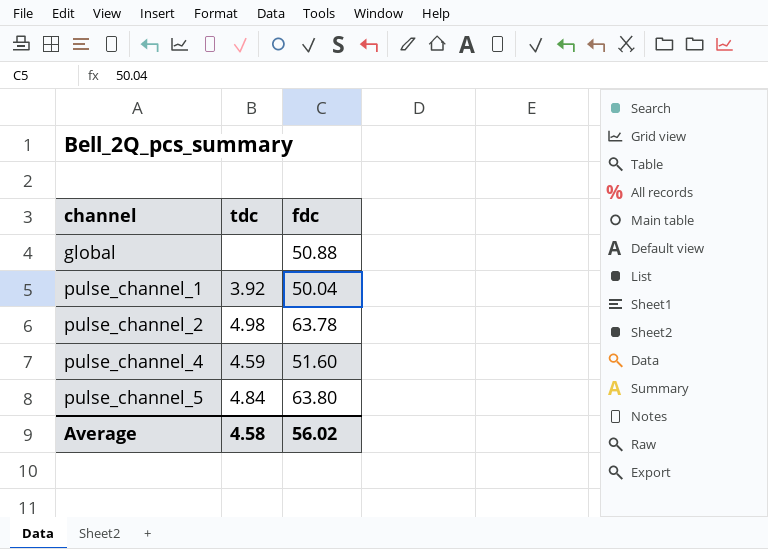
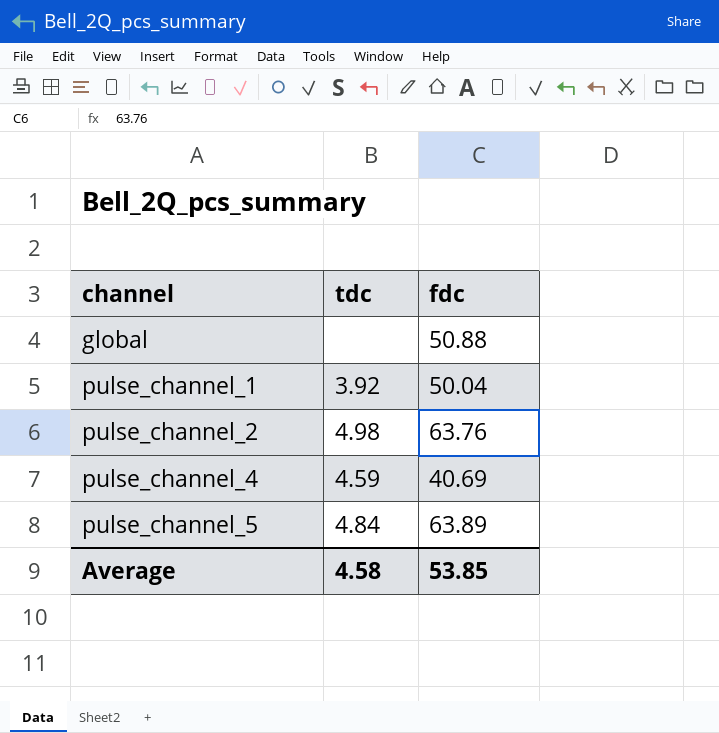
pulse_channel_2 | fdc: 63.78 -> 63.76
pulse_channel_4 | fdc: 51.60 -> 40.69
pulse_channel_5 | fdc: 63.80 -> 63.89
Average | fdc: 56.02 -> 53.85

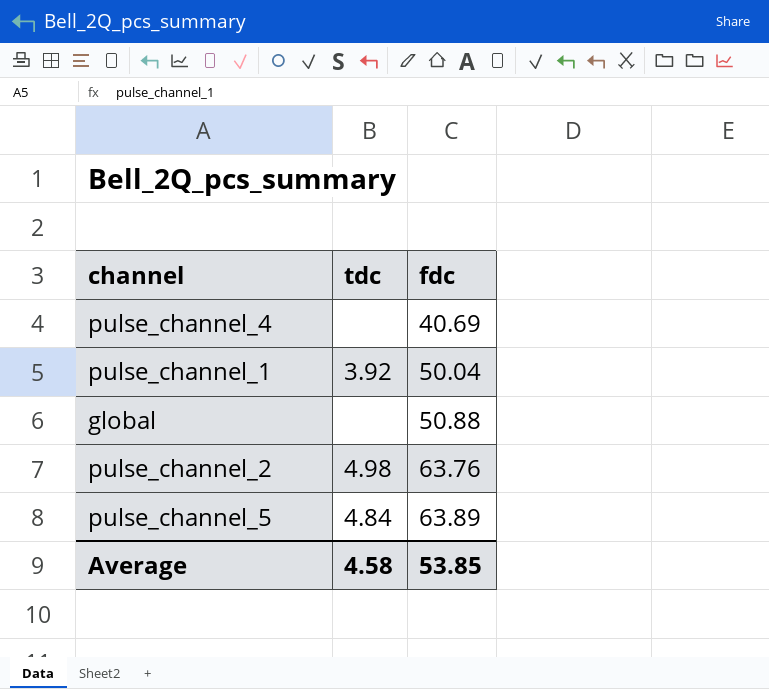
row order: channel ascending -> fdc ascending
pulse_channel_4 | tdc: 4.59 -> none

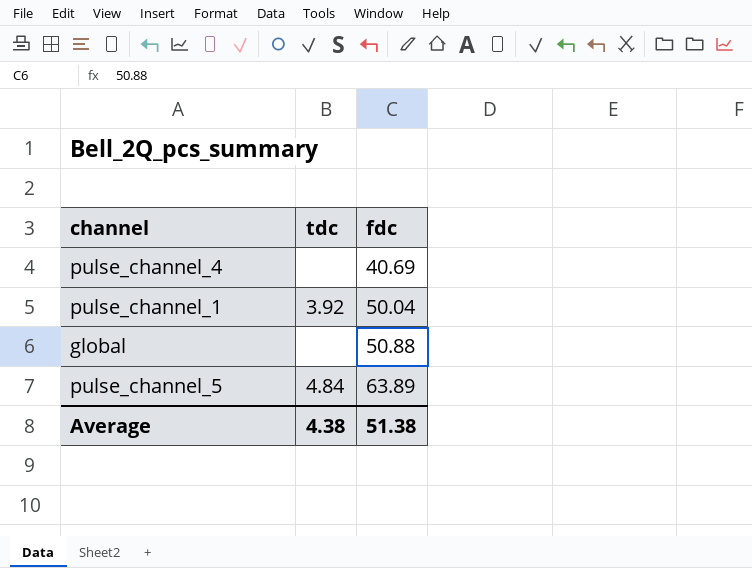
row pulse_channel_2: 4.98 | 63.76 -> none
Average | tdc: 4.58 -> 4.38
Average | fdc: 53.85 -> 51.38

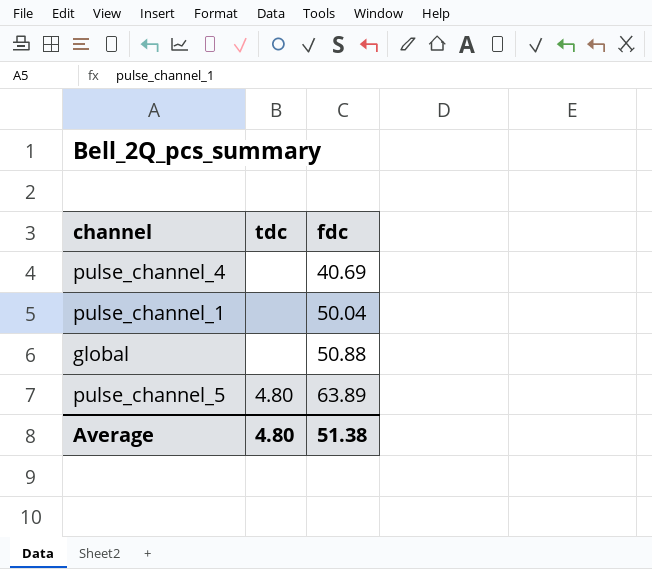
pulse_channel_1 | tdc: 3.92 -> none
pulse_channel_5 | tdc: 4.84 -> 4.80
Average | tdc: 4.38 -> 4.80

